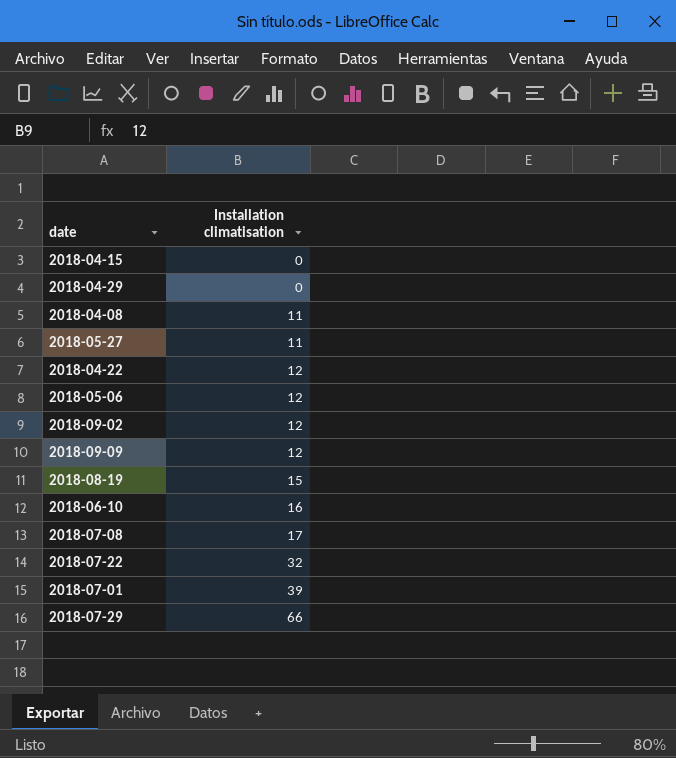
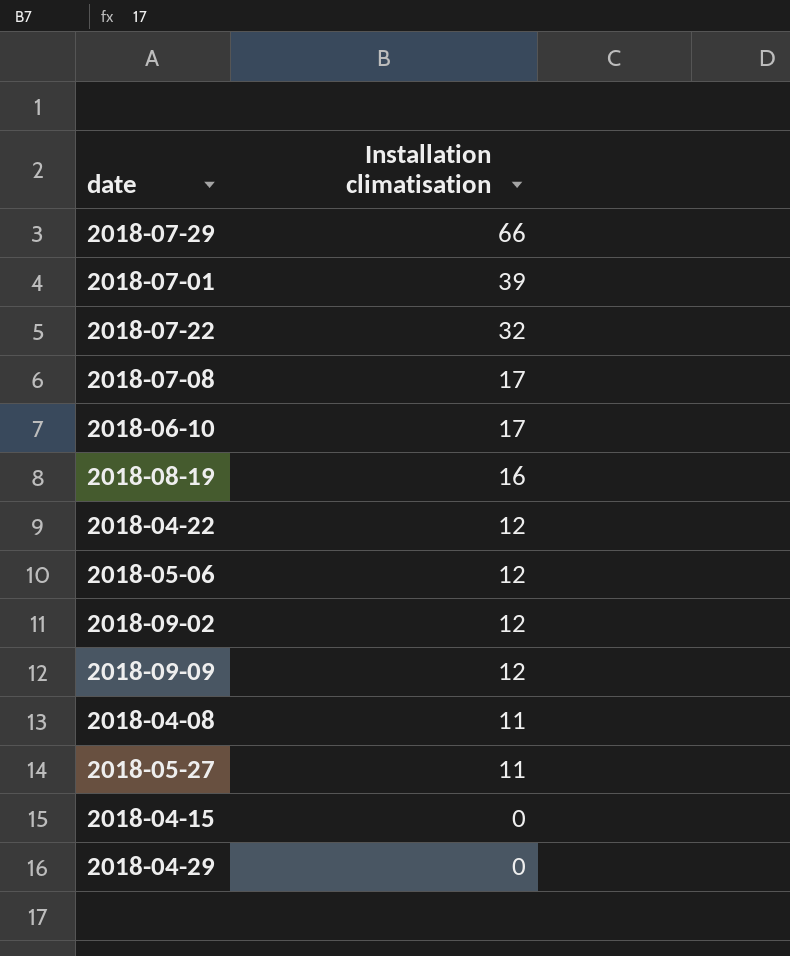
row order: Installation climatisation ascending -> Installation climatisation descending
2018-06-10 | Installation climatisation: 16 -> 17
2018-08-19 | Installation climatisation: 15 -> 16

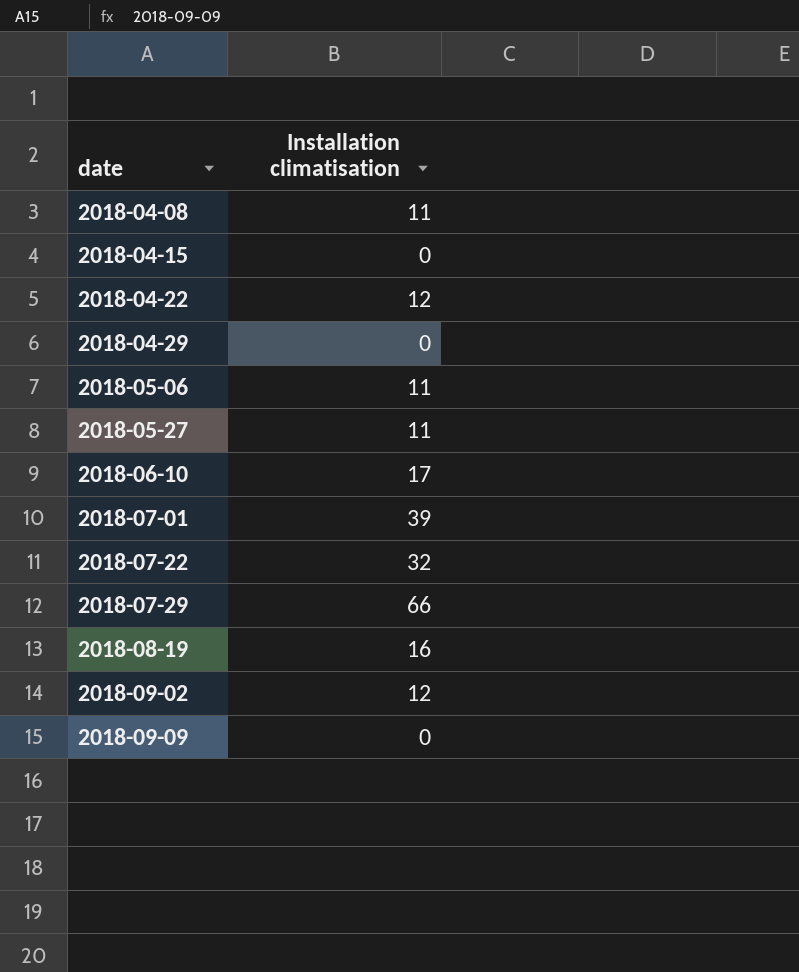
row order: Installation climatisation descending -> date ascending
row 2018-07-08: 17 -> none
2018-05-06 | Installation climatisation: 12 -> 11
2018-09-09 | Installation climatisation: 12 -> 0

